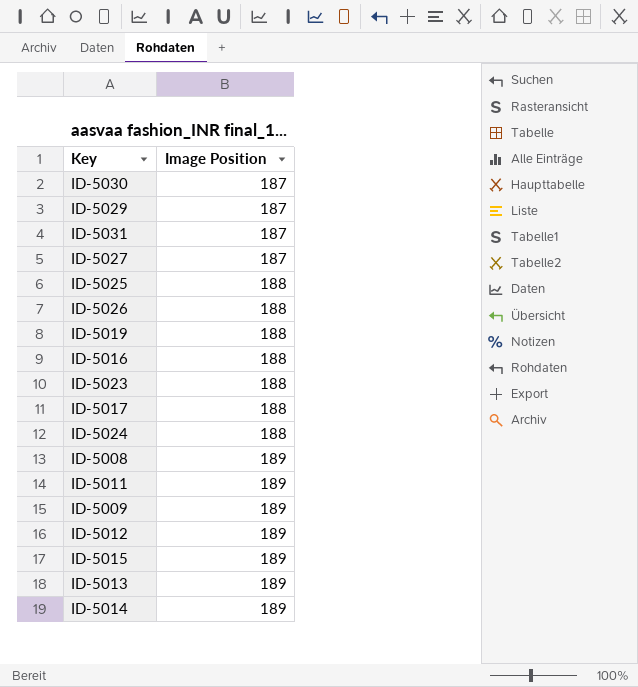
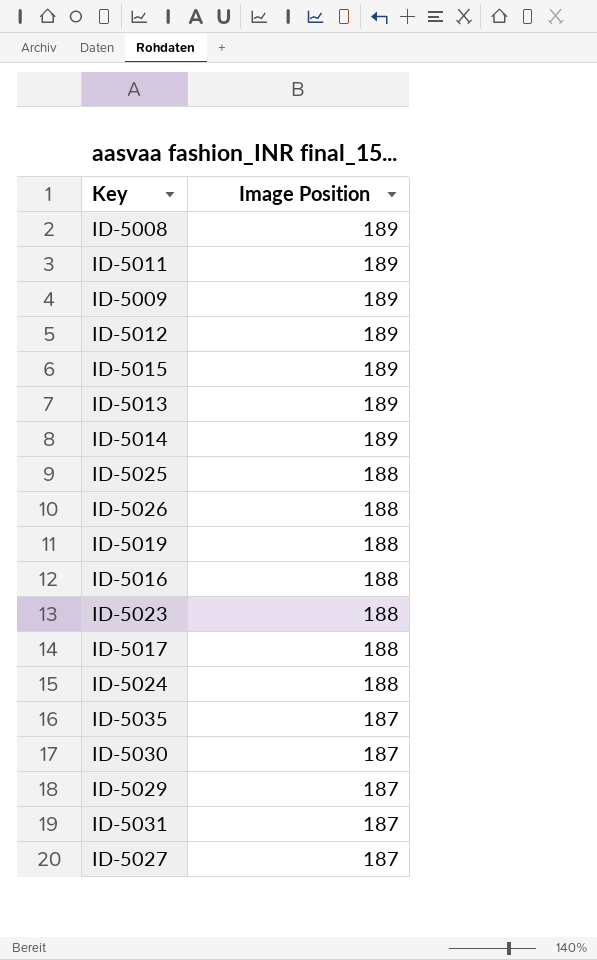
row order: Image Position ascending -> Image Position descending
row ID-5035: none -> 187

